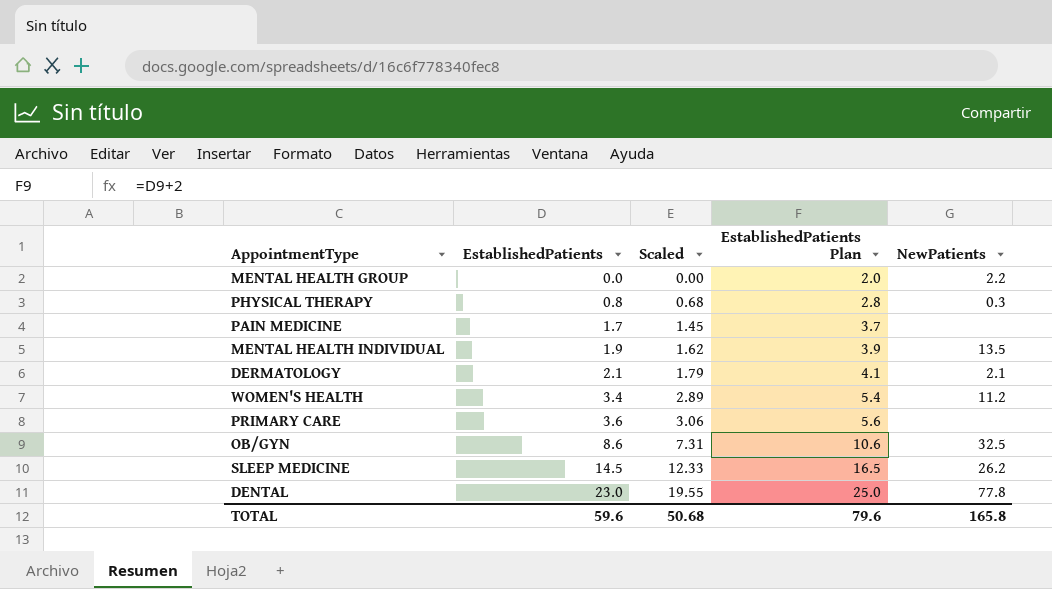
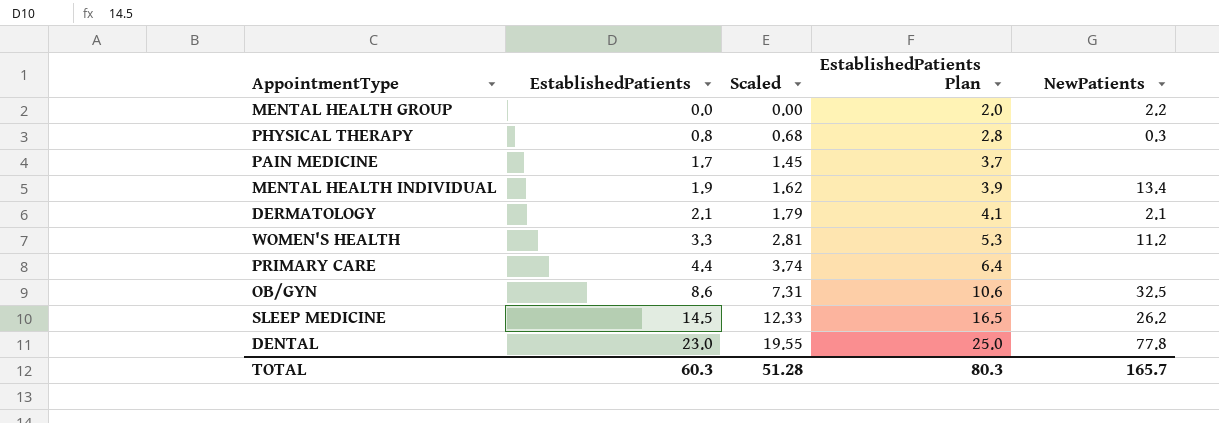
MENTAL HEALTH INDIVIDUAL | NewPatients: 13.5 -> 13.4
WOMEN'S HEALTH | EstablishedPatients: 3.4 -> 3.3
WOMEN'S HEALTH | Scaled: 2.89 -> 2.81
WOMEN'S HEALTH | EstablishedPatients Plan: 5.4 -> 5.3
PRIMARY CARE | EstablishedPatients: 3.6 -> 4.4
PRIMARY CARE | Scaled: 3.06 -> 3.74
PRIMARY CARE | EstablishedPatients Plan: 5.6 -> 6.4
TOTAL | EstablishedPatients: 59.6 -> 60.3
TOTAL | Scaled: 50.68 -> 51.28
TOTAL | EstablishedPatients Plan: 79.6 -> 80.3
TOTAL | NewPatients: 165.8 -> 165.7

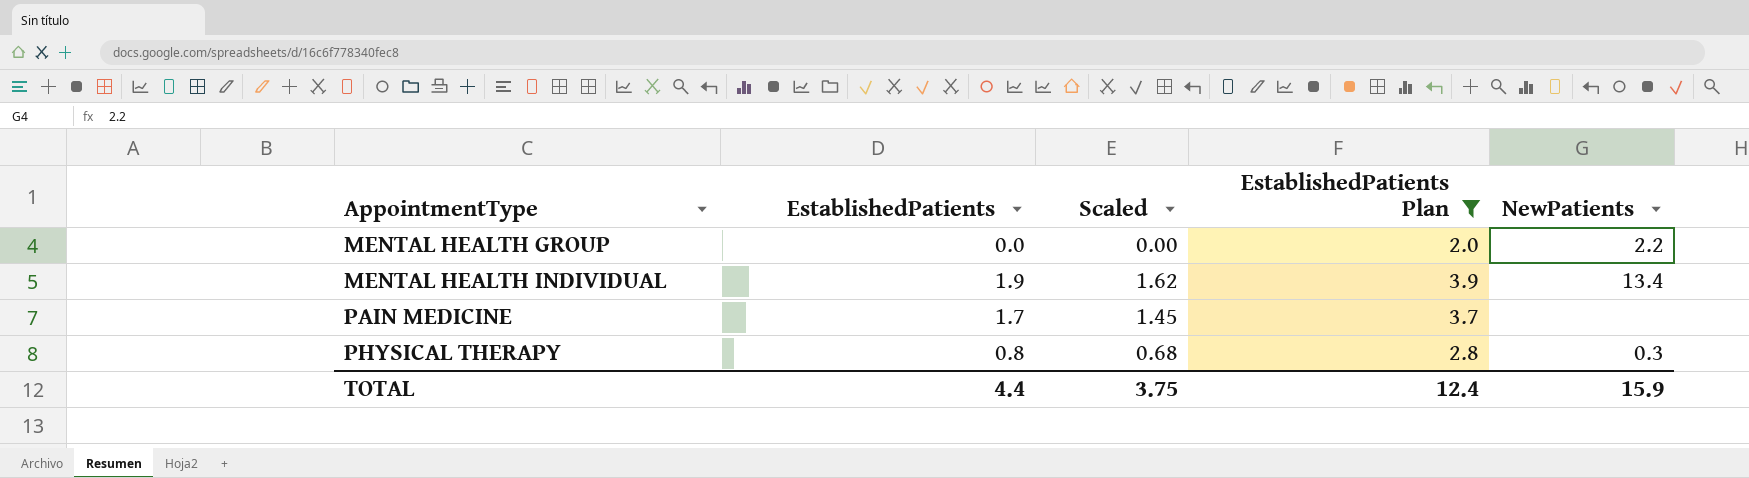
filter: none -> EstablishedPatients Plan <= 3.9
row order: EstablishedPatients ascending -> AppointmentType ascending
TOTAL | EstablishedPatients: 60.3 -> 4.4
TOTAL | Scaled: 51.28 -> 3.75
TOTAL | EstablishedPatients Plan: 80.3 -> 12.4
TOTAL | NewPatients: 165.7 -> 15.9

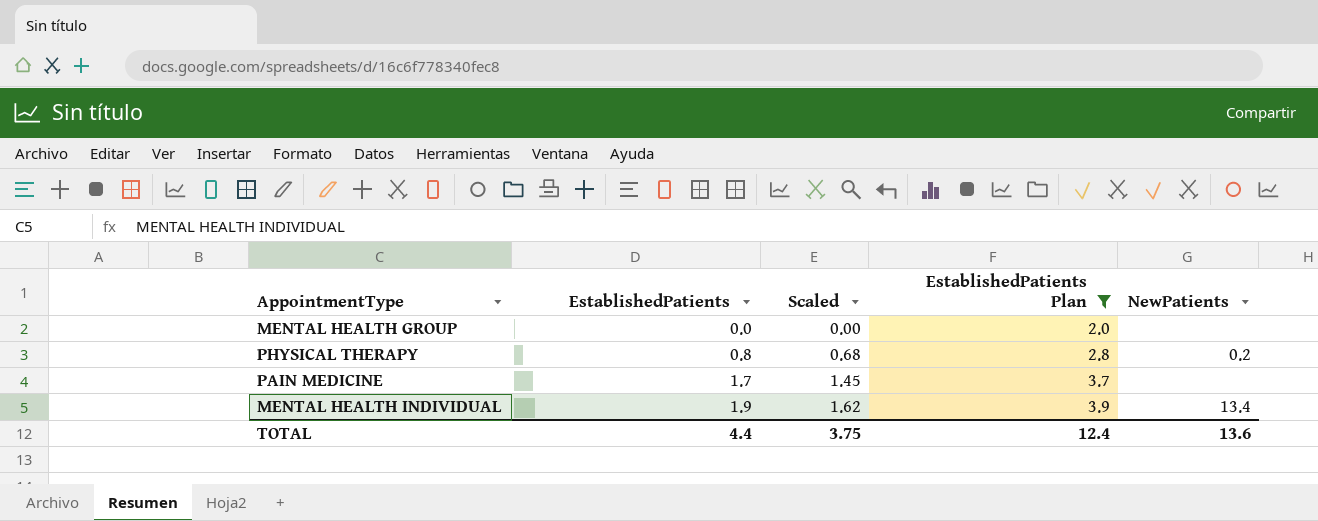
row order: AppointmentType ascending -> EstablishedPatients ascending
MENTAL HEALTH GROUP | NewPatients: 2.2 -> none
PHYSICAL THERAPY | NewPatients: 0.3 -> 0.2
TOTAL | NewPatients: 15.9 -> 13.6

